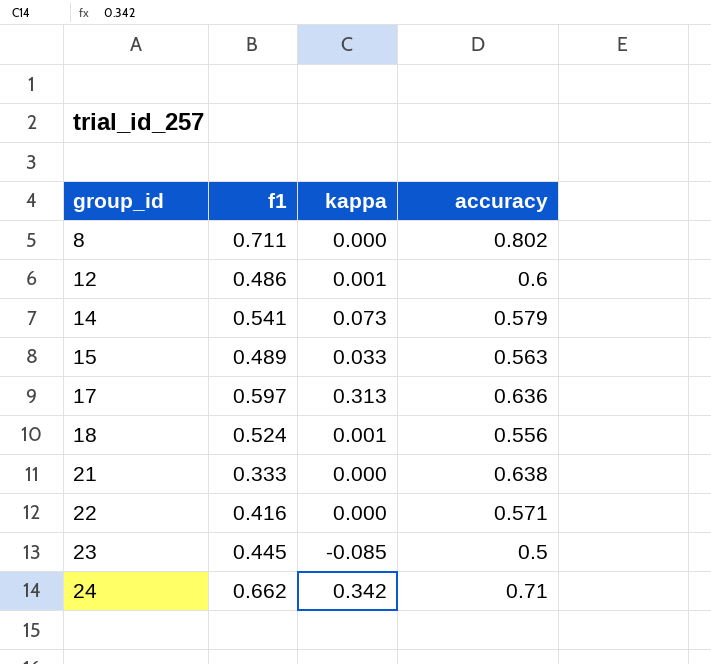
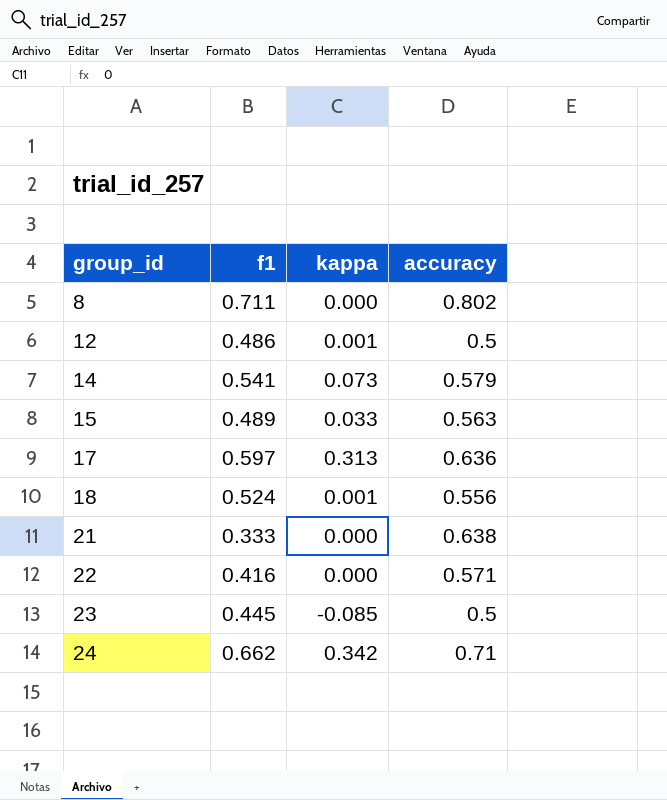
12 | accuracy: 0.6 -> 0.5

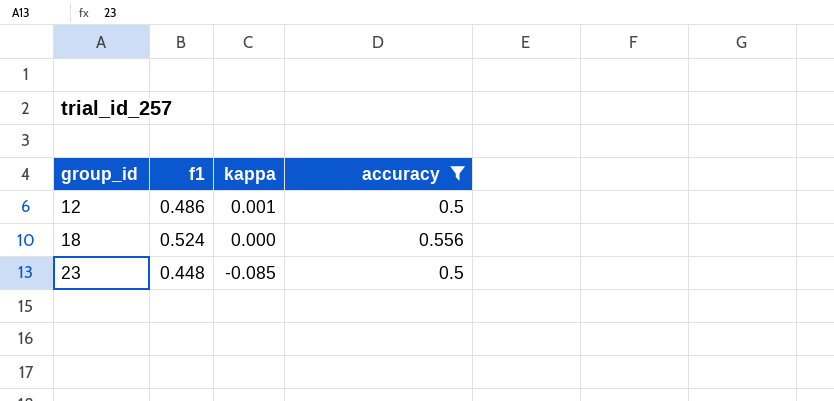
filter: none -> accuracy <= 0.556
18 | kappa: 0.001 -> 0.000
23 | f1: 0.445 -> 0.448

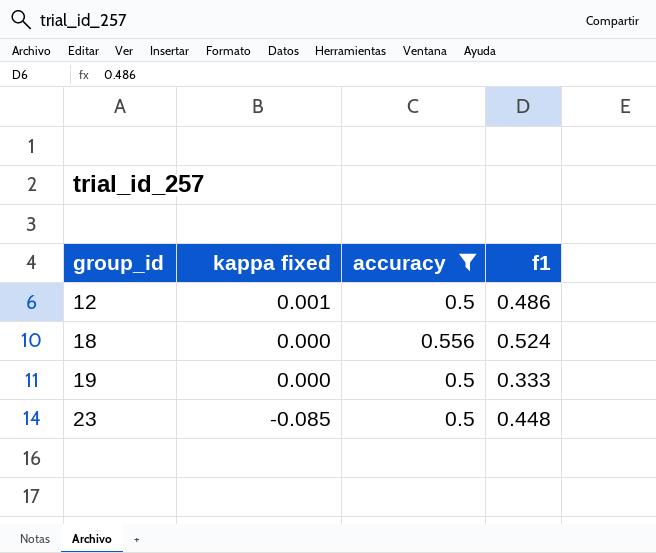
column name: kappa -> kappa fixed
column f1 | position: 2 -> 4
row 19: none -> 0.000 | 0.5 | 0.333

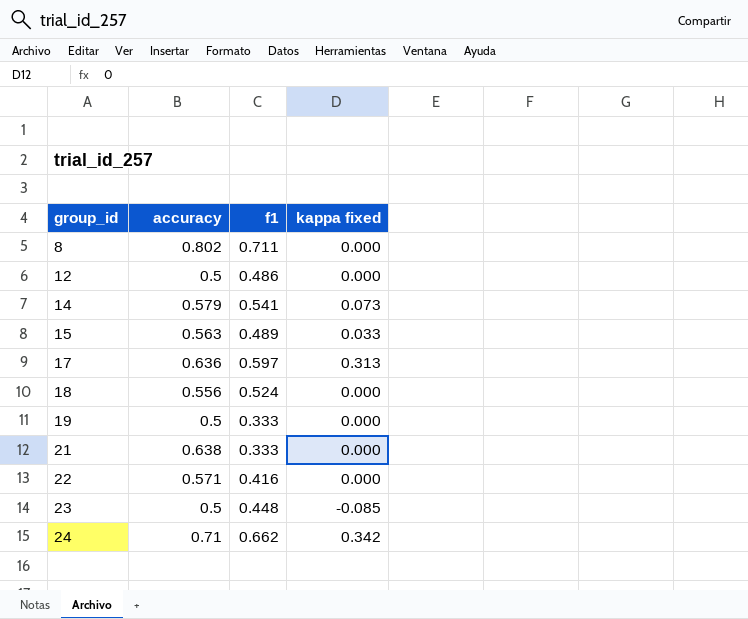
filter: accuracy <= 0.556 -> none
column kappa fixed | position: 2 -> 4
12 | kappa fixed: 0.001 -> 0.000

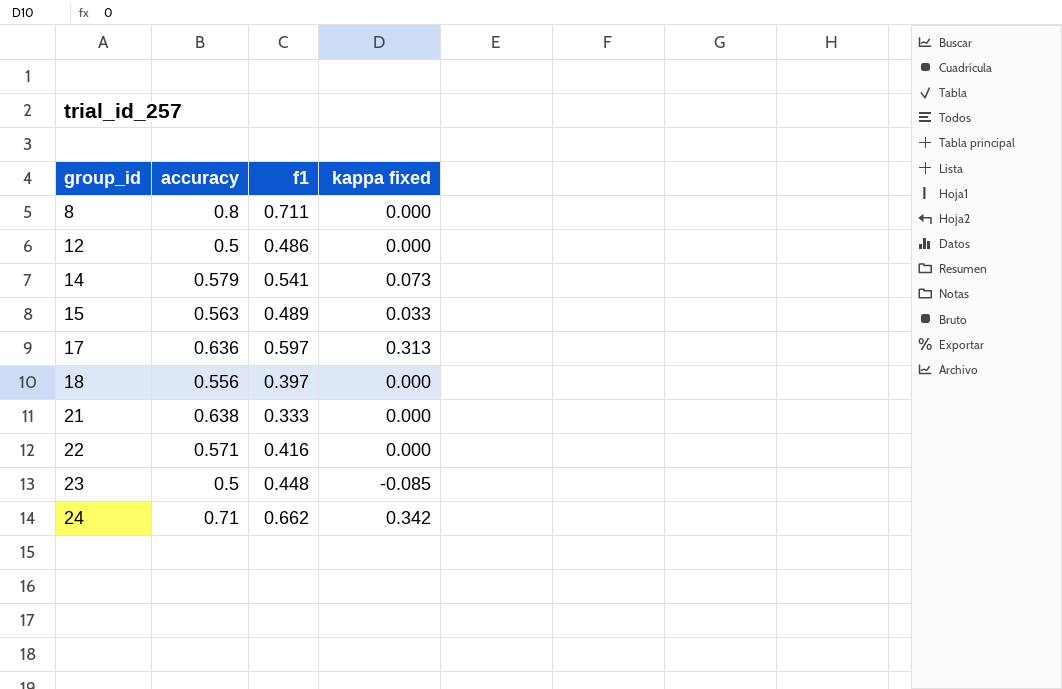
row 19: 0.5 | 0.333 | 0.000 -> none
8 | accuracy: 0.802 -> 0.8
18 | f1: 0.524 -> 0.397

